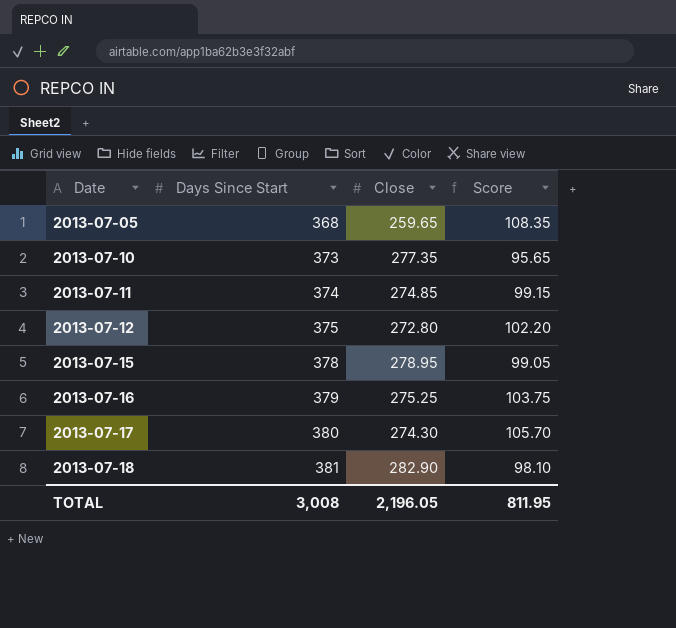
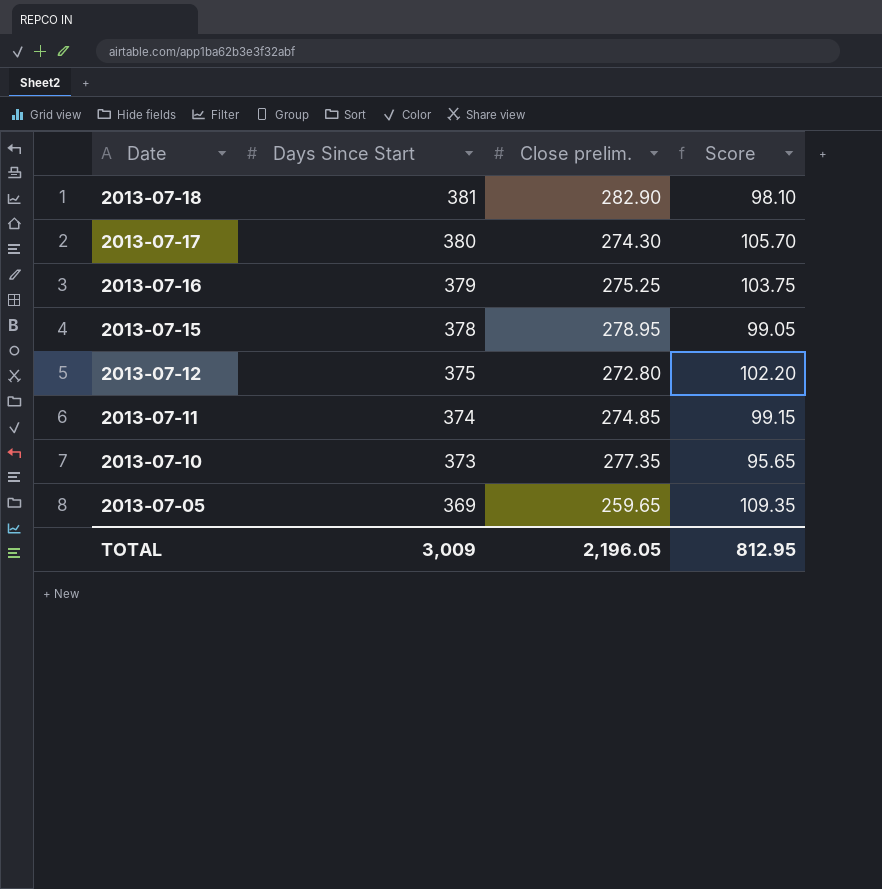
row order: Date ascending -> Date descending
column name: Close -> Close prelim.
2013-07-05 | Days Since Start: 368 -> 369
2013-07-05 | Score: 108.35 -> 109.35
TOTAL | Days Since Start: 3,008 -> 3,009
TOTAL | Score: 811.95 -> 812.95

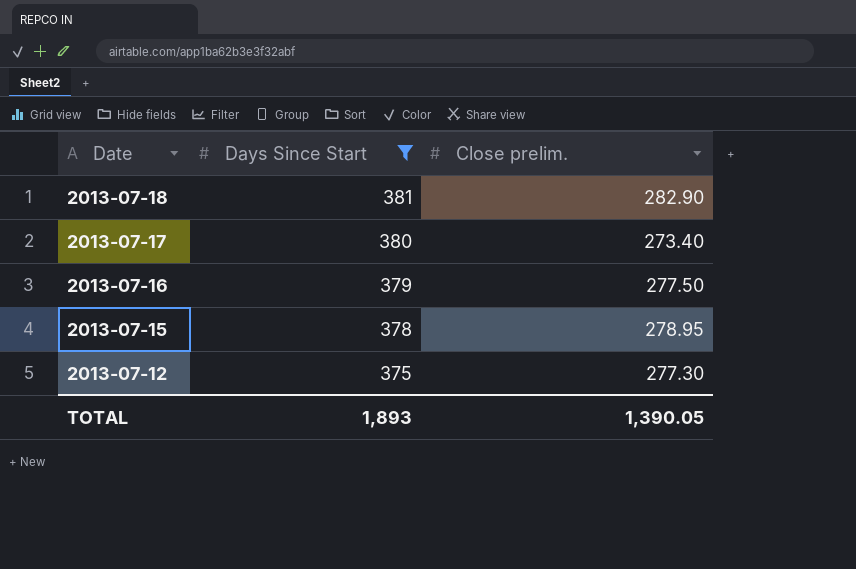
filter: none -> Days Since Start >= 375
column Score | formula: [Days Since Start] - [Close prelim.] -> none
2013-07-17 | Close prelim.: 274.30 -> 273.40
2013-07-16 | Close prelim.: 275.25 -> 277.50
2013-07-12 | Close prelim.: 272.80 -> 277.30
TOTAL | Days Since Start: 3,009 -> 1,893
TOTAL | Close prelim.: 2,196.05 -> 1,390.05

